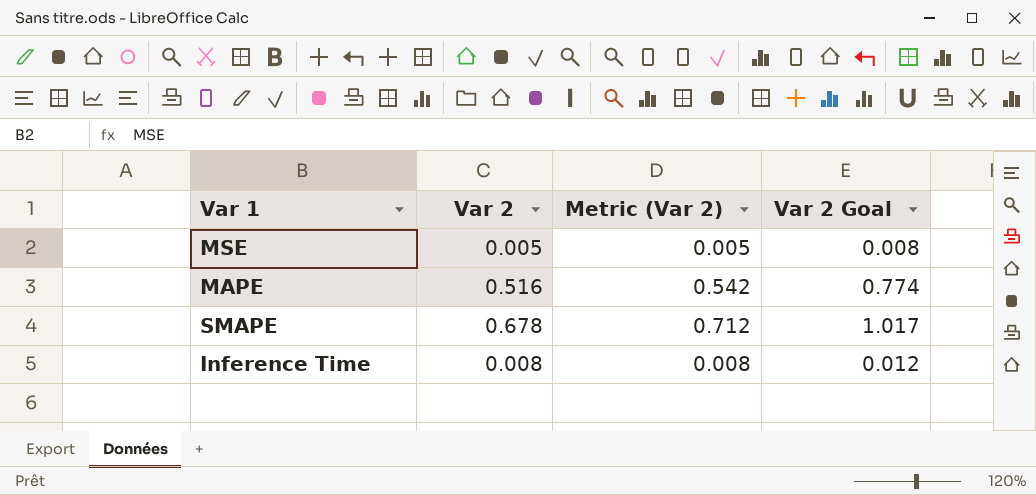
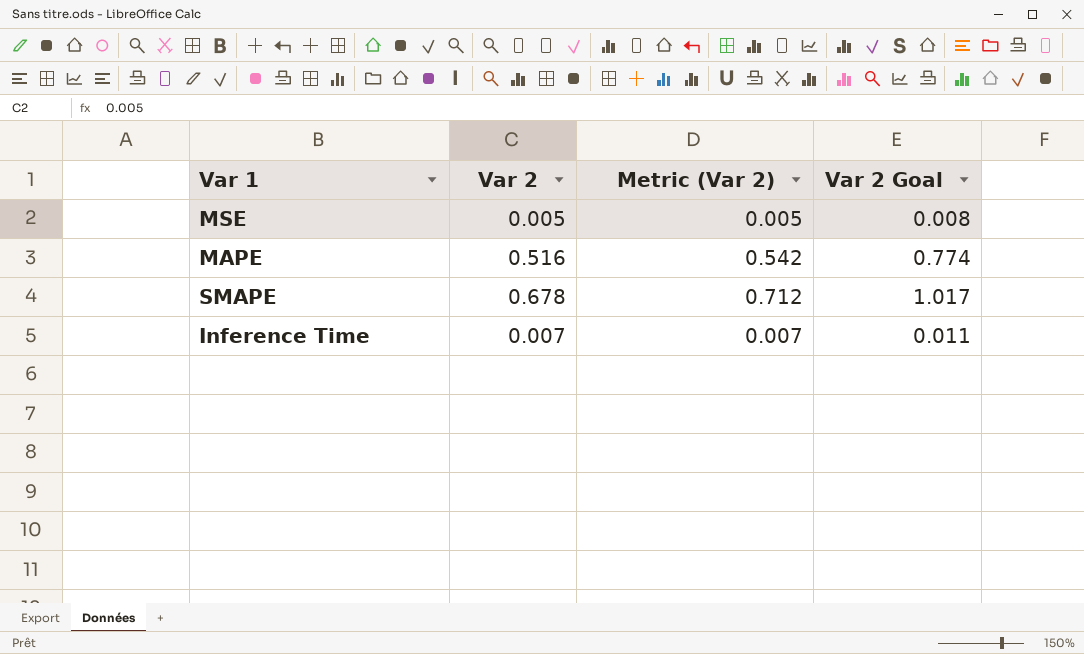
Inference Time | Var 2: 0.008 -> 0.007
Inference Time | Metric (Var 2): 0.008 -> 0.007
Inference Time | Var 2 Goal: 0.012 -> 0.011

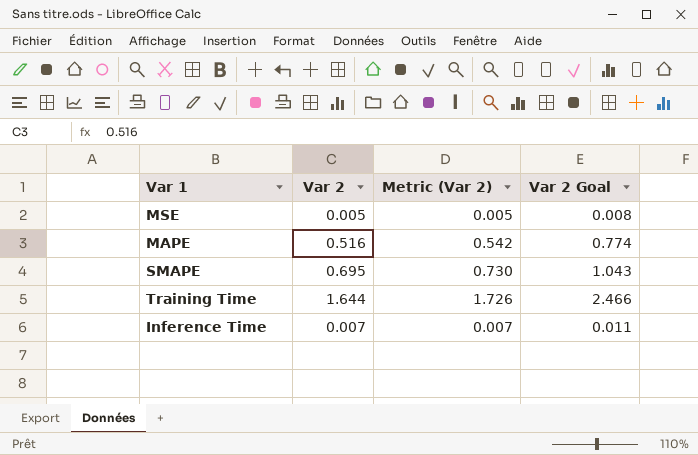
SMAPE | Var 2: 0.678 -> 0.695
SMAPE | Metric (Var 2): 0.712 -> 0.730
SMAPE | Var 2 Goal: 1.017 -> 1.043
row Training Time: none -> 1.644 | 1.726 | 2.466

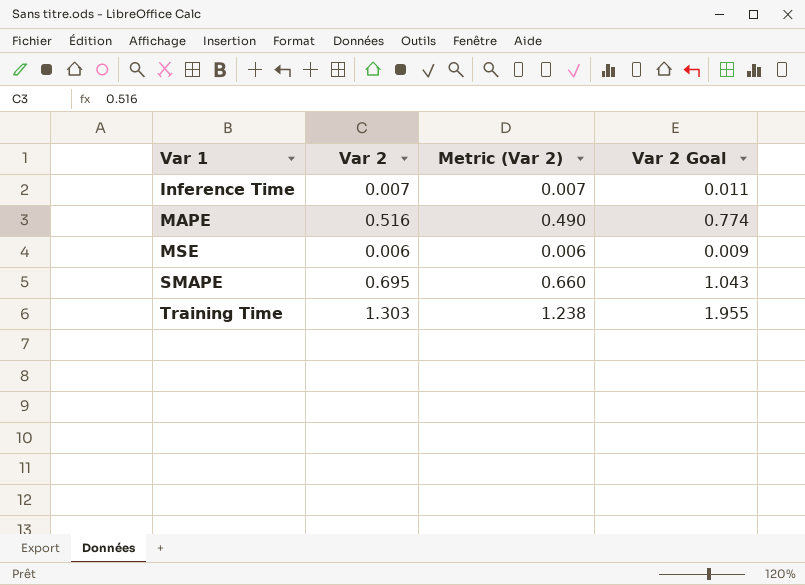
row order: none -> Var 1 ascending
column Metric (Var 2) | formula: [Var 2] * 1.05 -> [Var 2] * 0.95
MSE | Var 2: 0.005 -> 0.006
MSE | Var 2 Goal: 0.008 -> 0.009
Training Time | Var 2: 1.644 -> 1.303
Training Time | Var 2 Goal: 2.466 -> 1.955

